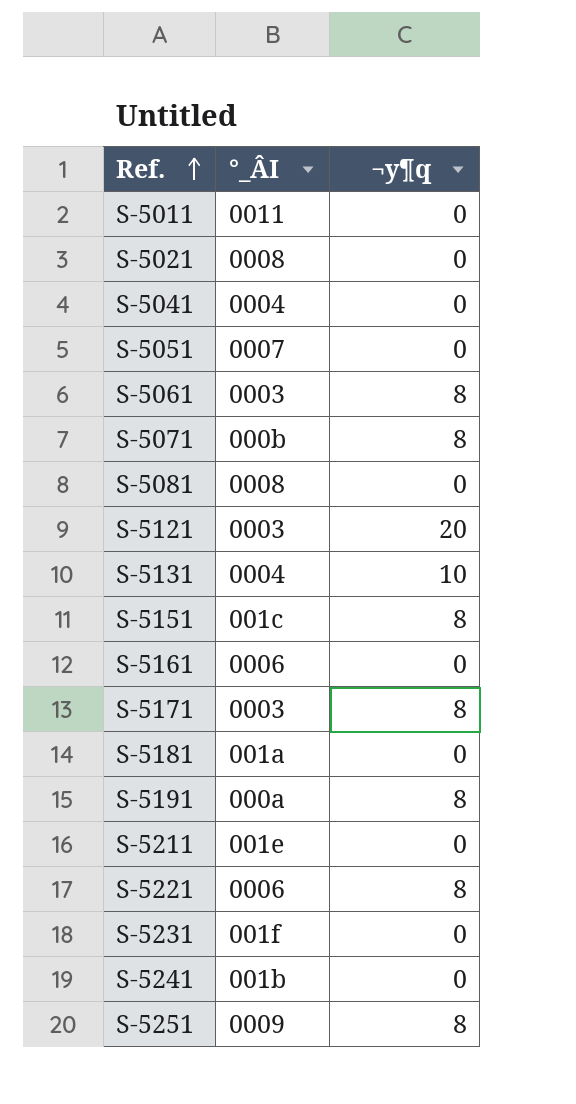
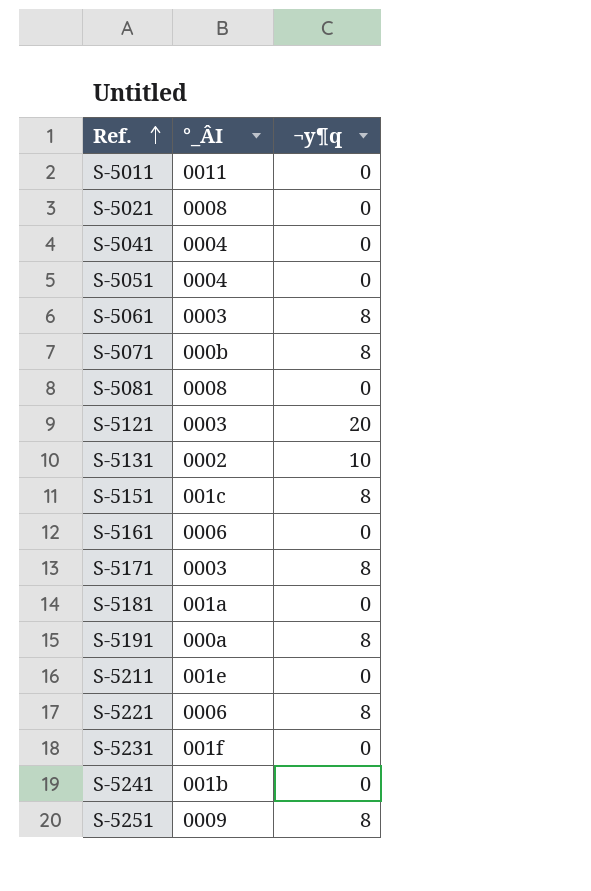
S-5051 | °_ÂI: 0007 -> 0004
S-5131 | °_ÂI: 0004 -> 0002

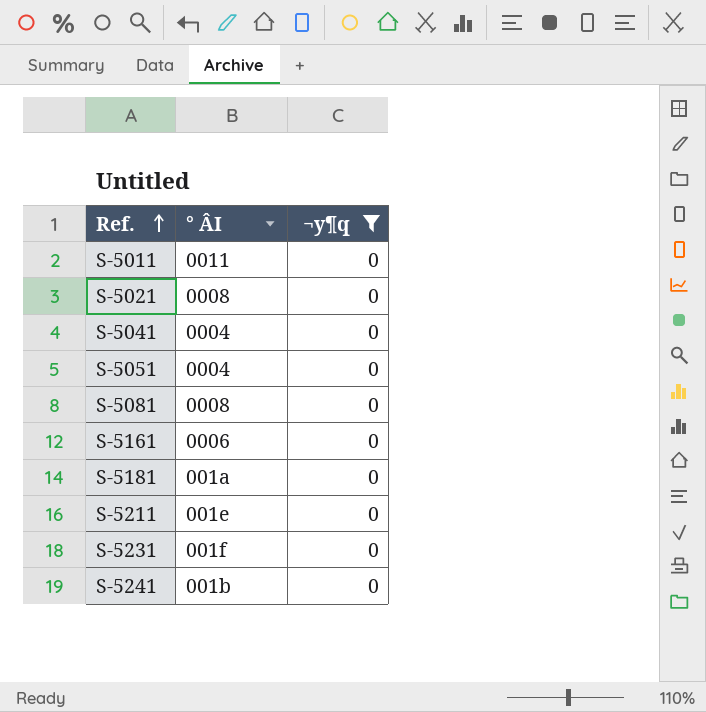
filter: none -> ¬y¶q = 0
column name: °_ÂI -> ° ÂI

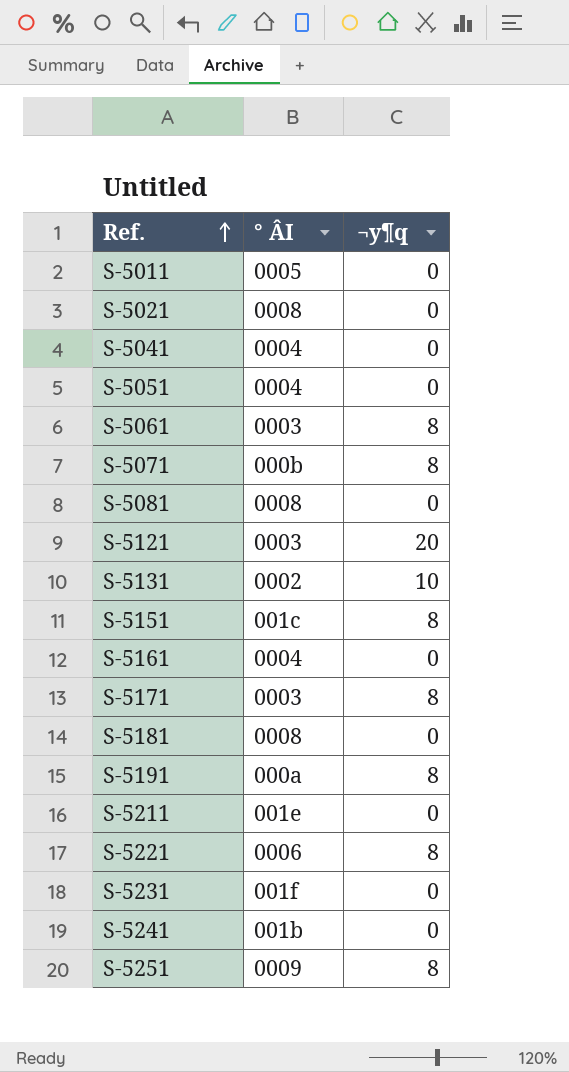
filter: ¬y¶q = 0 -> none
S-5011 | ° ÂI: 0011 -> 0005
S-5161 | ° ÂI: 0006 -> 0004
S-5181 | ° ÂI: 001a -> 0008

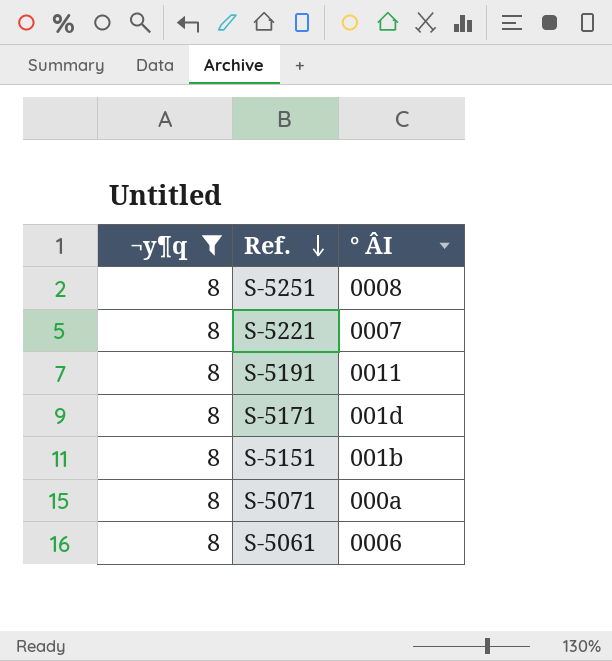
filter: none -> ¬y¶q = 8
row order: Ref. ascending -> Ref. descending
column ¬y¶q | position: 3 -> 1
S-5251 | ° ÂI: 0009 -> 0008
S-5221 | ° ÂI: 0006 -> 0007
S-5191 | ° ÂI: 000a -> 0011
S-5171 | ° ÂI: 0003 -> 001d
S-5151 | ° ÂI: 001c -> 001b
S-5071 | ° ÂI: 000b -> 000a
S-5061 | ° ÂI: 0003 -> 0006

